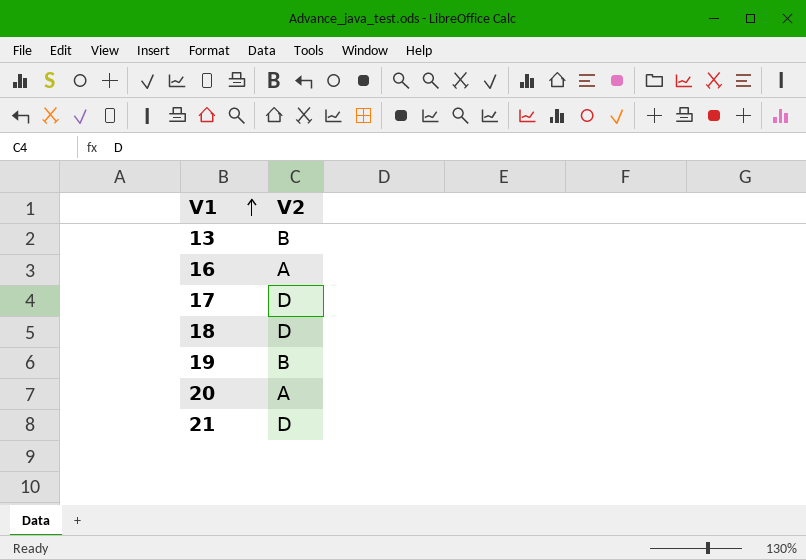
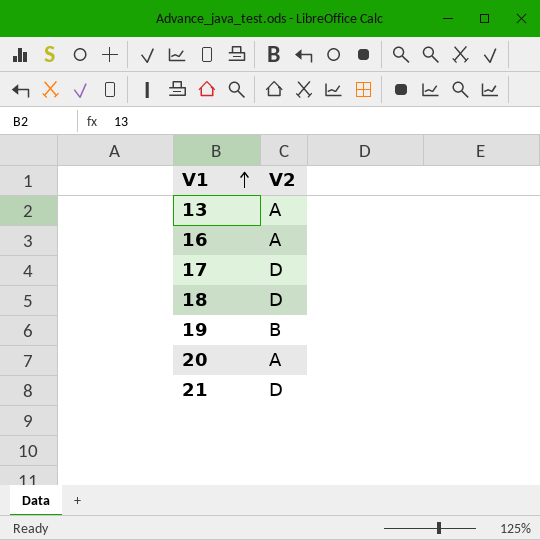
13 | V2: B -> A

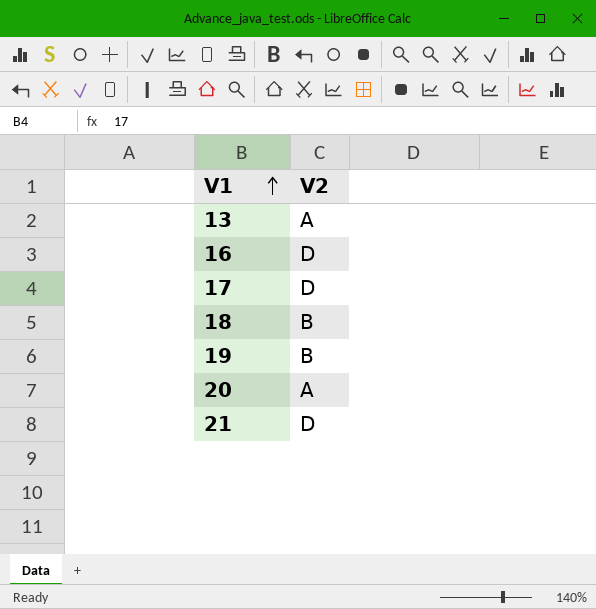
16 | V2: A -> D
18 | V2: D -> B

